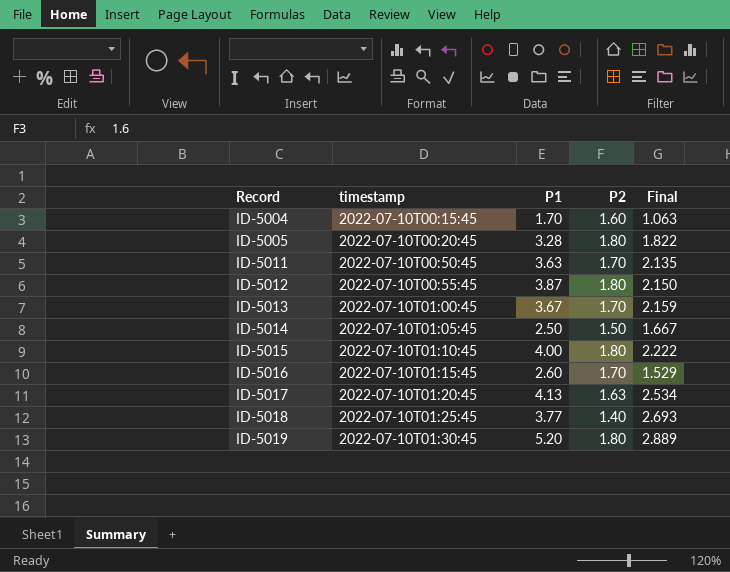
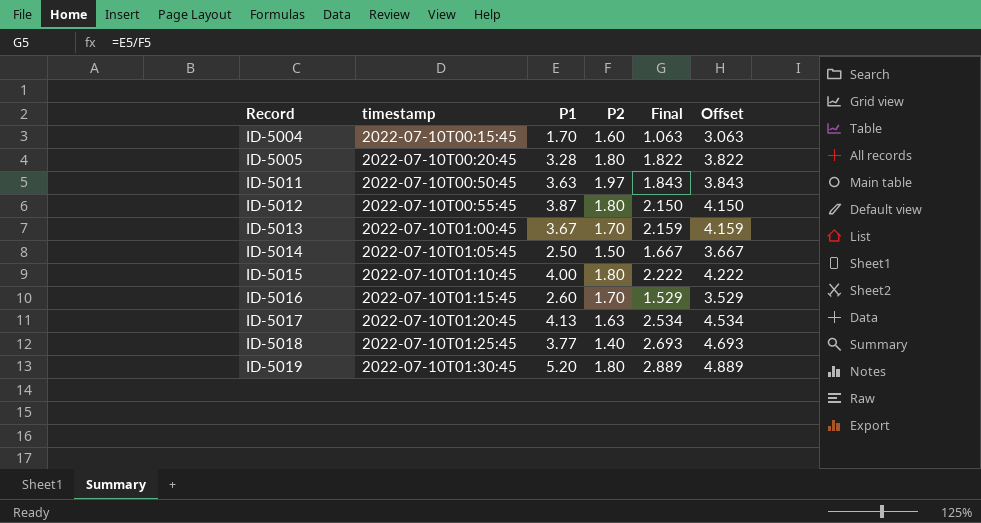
column Offset | formula: none -> [Final] + 2
ID-5011 | P2: 1.70 -> 1.97
ID-5011 | Final: 2.135 -> 1.843

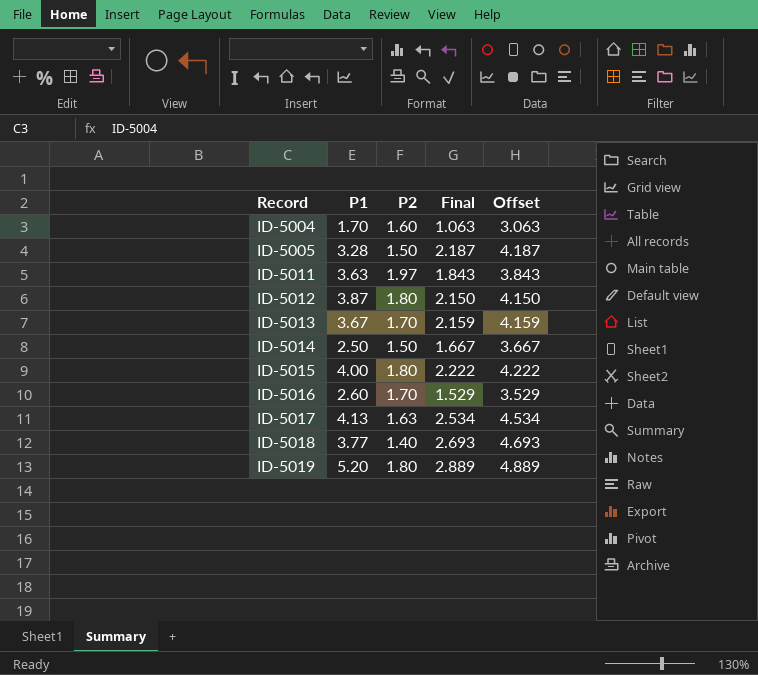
column timestamp | position: 2 -> none
ID-5005 | P2: 1.80 -> 1.50
ID-5005 | Final: 1.822 -> 2.187
ID-5005 | Offset: 3.822 -> 4.187

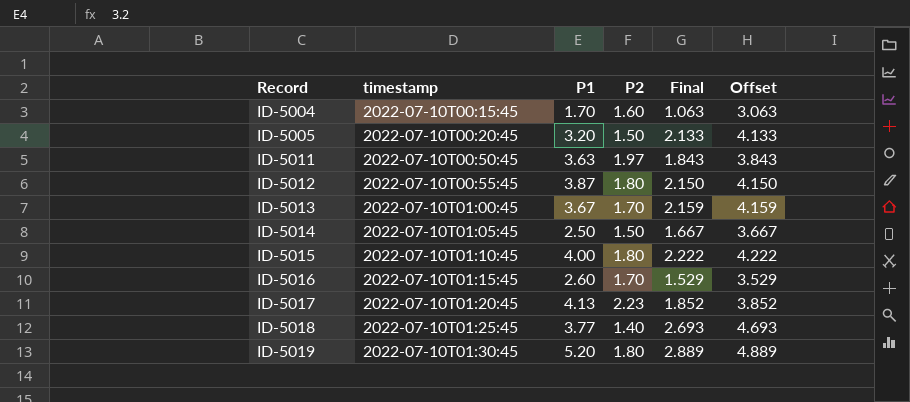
column timestamp | position: none -> 2
ID-5005 | P1: 3.28 -> 3.20
ID-5005 | Final: 2.187 -> 2.133
ID-5005 | Offset: 4.187 -> 4.133
ID-5017 | P2: 1.63 -> 2.23
ID-5017 | Final: 2.534 -> 1.852
ID-5017 | Offset: 4.534 -> 3.852

